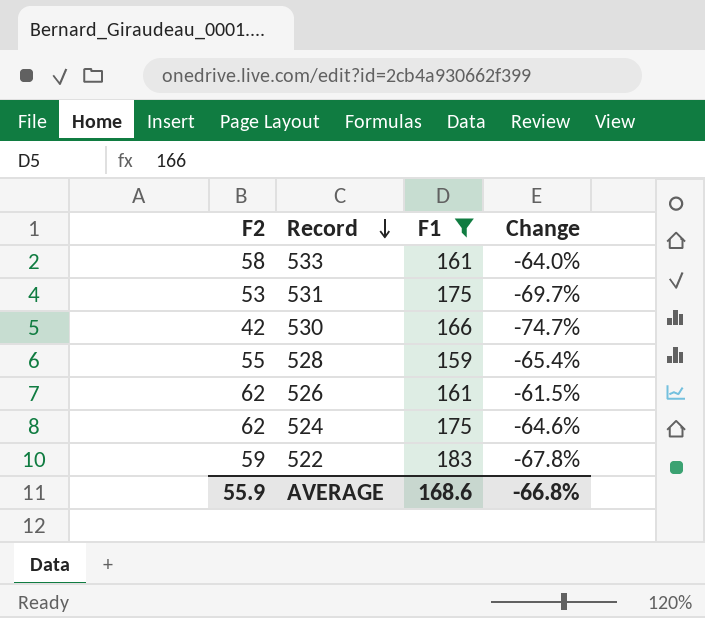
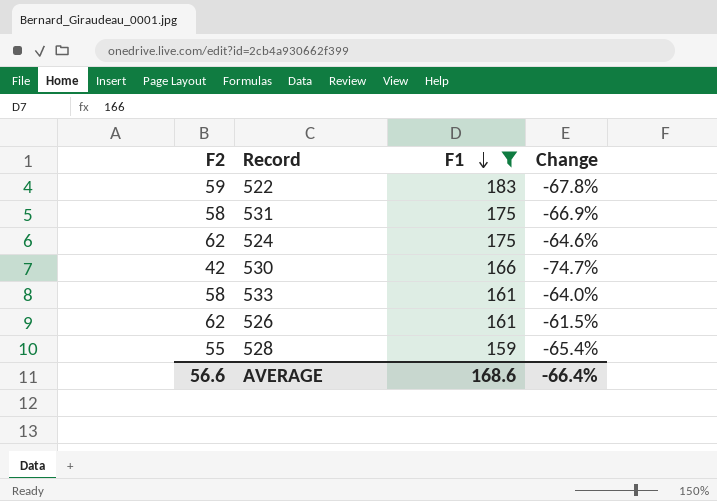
row order: Record descending -> F1 descending
531 | F2: 53 -> 58
531 | Change: -69.7% -> -66.9%
AVERAGE | F2: 55.9 -> 56.6
AVERAGE | Change: -66.8% -> -66.4%

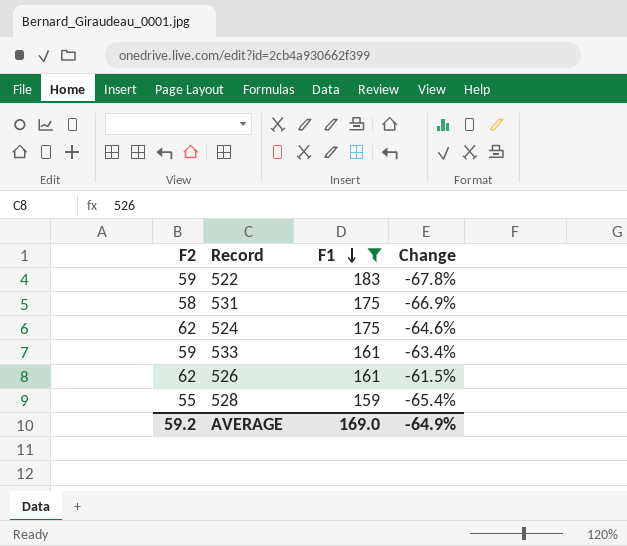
row 530: 42 | 166 | -74.7% -> none
533 | F2: 58 -> 59
533 | Change: -64.0% -> -63.4%
AVERAGE | F2: 56.6 -> 59.2
AVERAGE | F1: 168.6 -> 169.0
AVERAGE | Change: -66.4% -> -64.9%

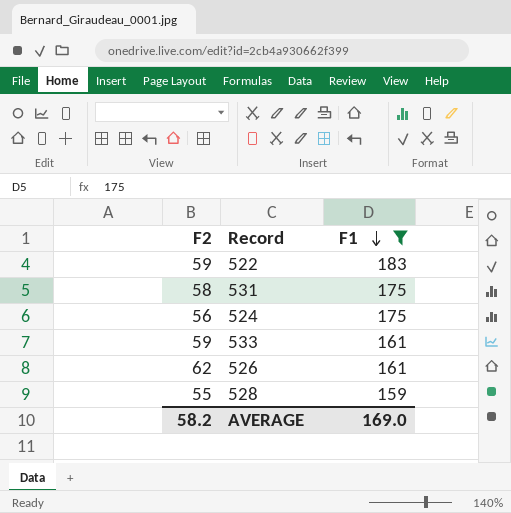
column Change | formula: ([F2] - [F1]) / [F1] -> none
524 | F2: 62 -> 56
AVERAGE | F2: 59.2 -> 58.2

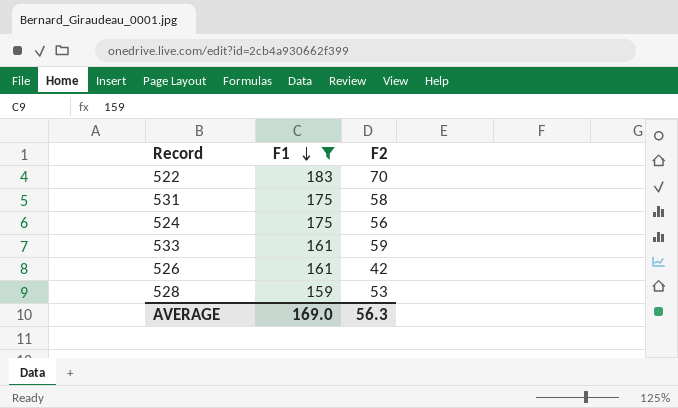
column F2 | position: 1 -> 3
522 | F2: 59 -> 70
526 | F2: 62 -> 42
528 | F2: 55 -> 53
AVERAGE | F2: 58.2 -> 56.3

